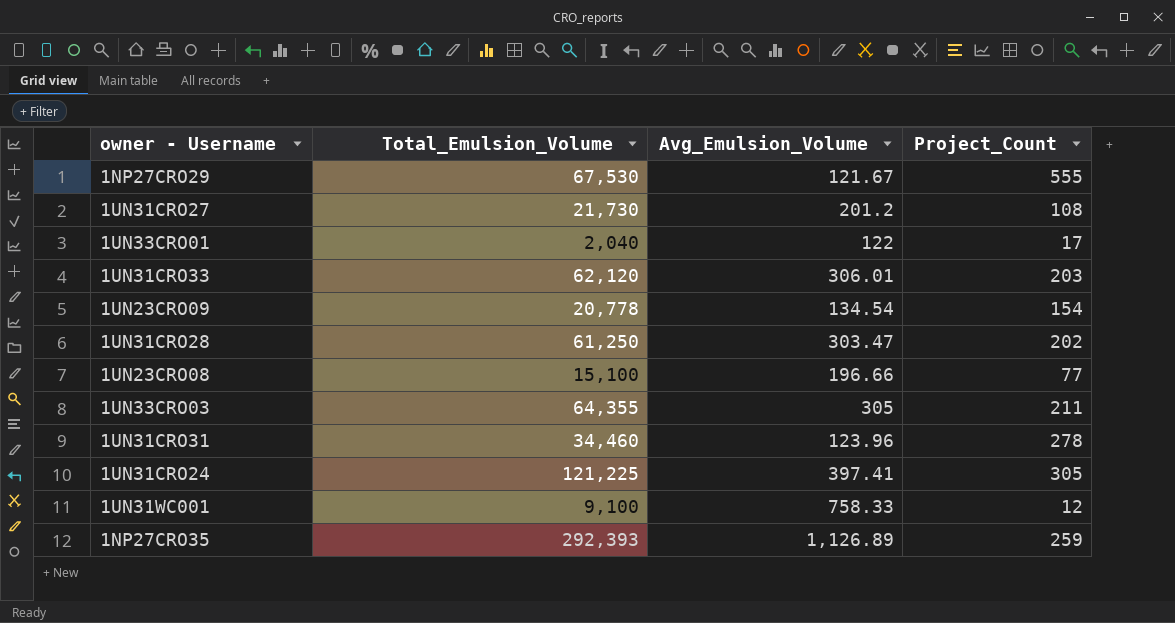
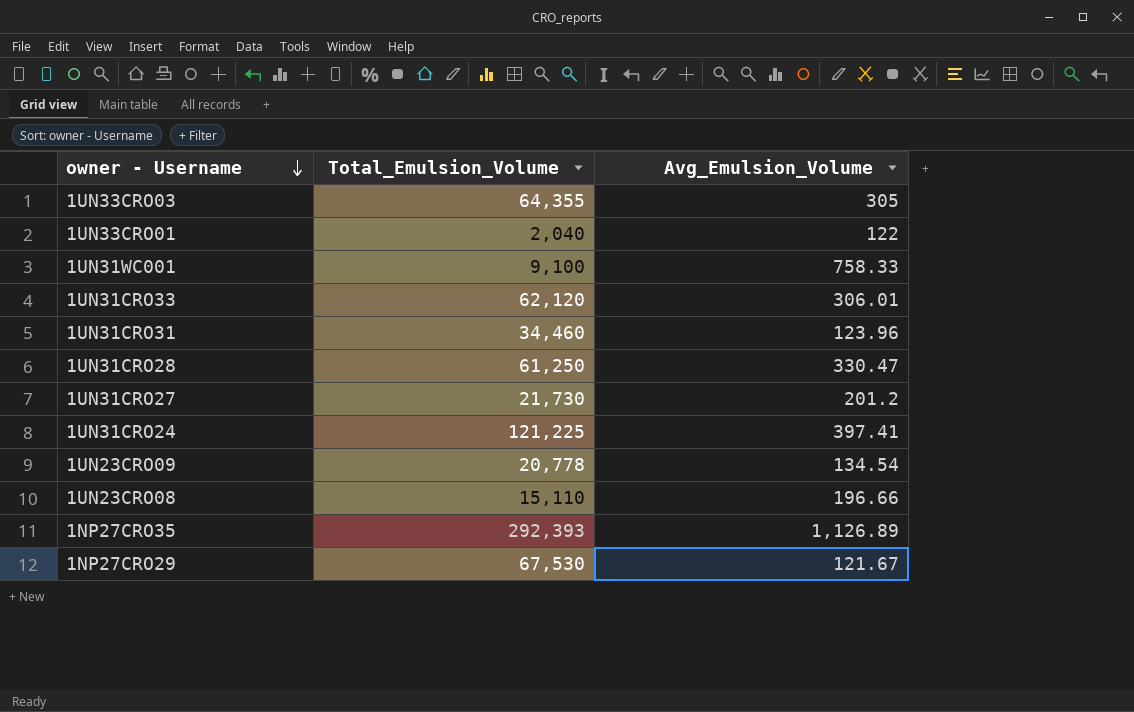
row order: none -> owner - Username descending
column Project_Count | formula: [Total_Emulsion_Volume] / [Avg_Emulsion_Volume] -> none
1UN31CRO28 | Avg_Emulsion_Volume: 303.47 -> 330.47
1UN23CRO08 | Total_Emulsion_Volume: 15,100 -> 15,110

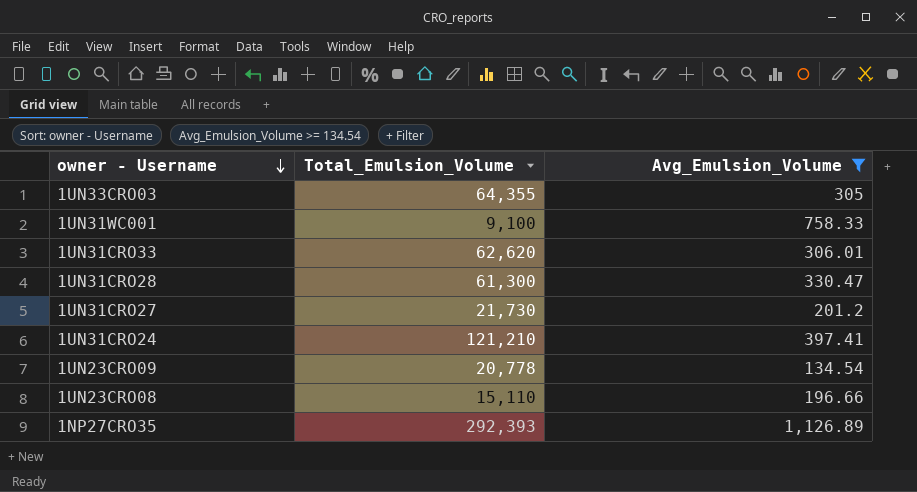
filter: none -> Avg_Emulsion_Volume >= 134.54
1UN31CRO33 | Total_Emulsion_Volume: 62,120 -> 62,620
1UN31CRO28 | Total_Emulsion_Volume: 61,250 -> 61,300
1UN31CRO24 | Total_Emulsion_Volume: 121,225 -> 121,210

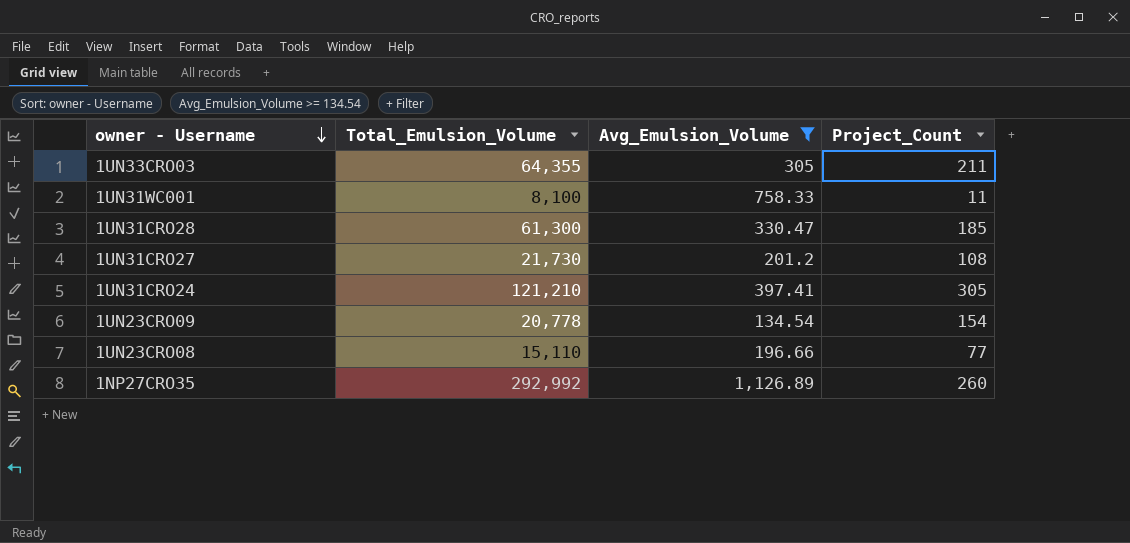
column Project_Count | formula: none -> [Total_Emulsion_Volume] / [Avg_Emulsion_Volume]
row 1UN31CRO33: 62,620 | 306.01 -> none
1UN31WC001 | Total_Emulsion_Volume: 9,100 -> 8,100
1NP27CRO35 | Total_Emulsion_Volume: 292,393 -> 292,992

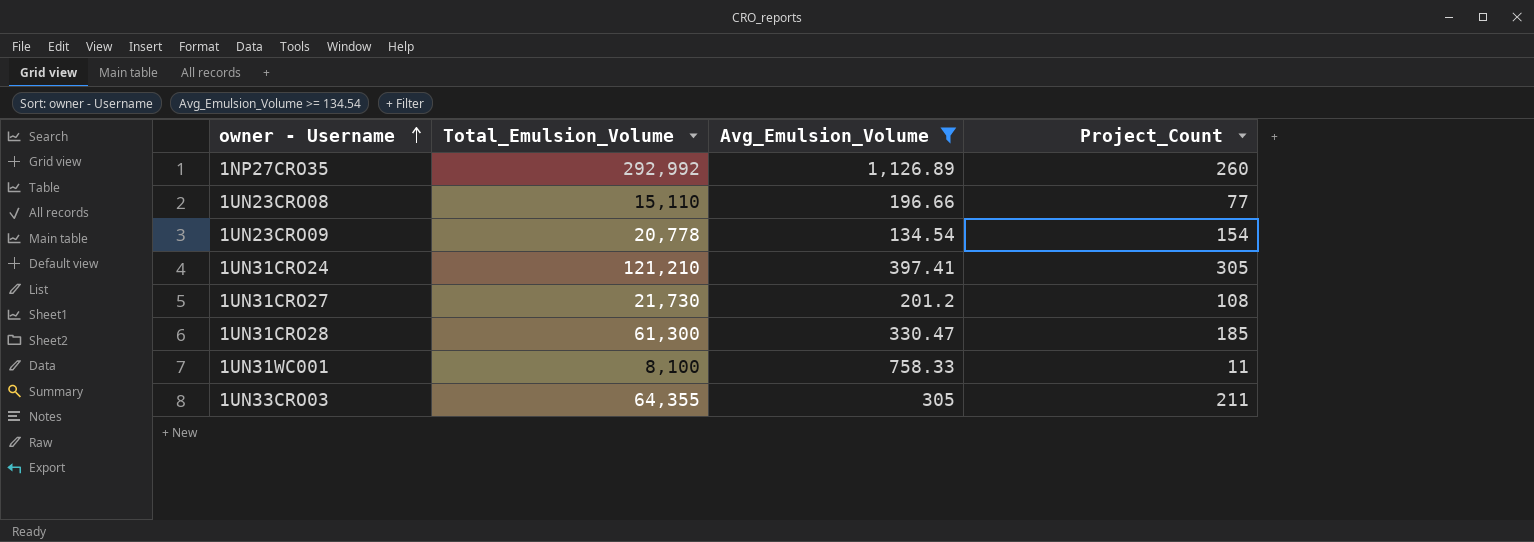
row order: owner - Username descending -> owner - Username ascending

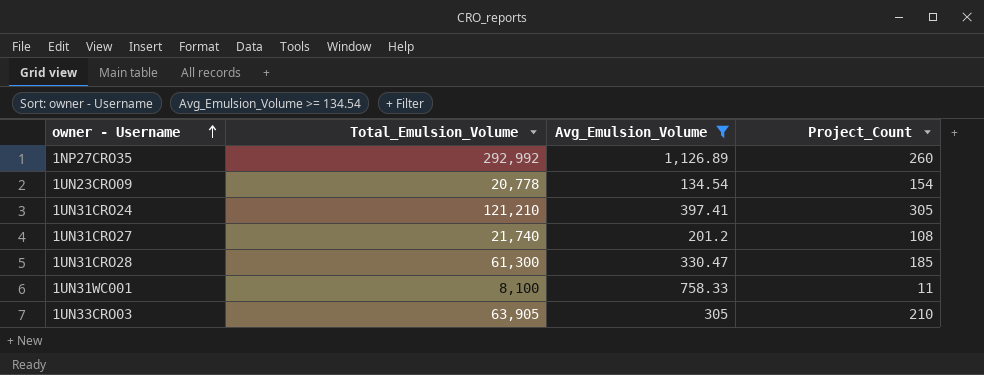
row 1UN23CRO08: 15,110 | 196.66 | 77 -> none
1UN31CRO27 | Total_Emulsion_Volume: 21,730 -> 21,740
1UN33CRO03 | Total_Emulsion_Volume: 64,355 -> 63,905
1UN33CRO03 | Project_Count: 211 -> 210

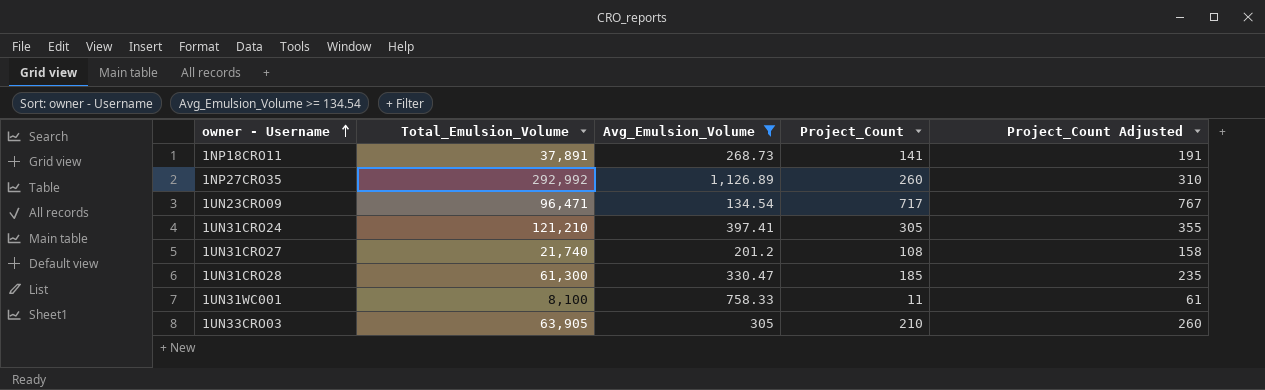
column Project_Count Adjusted | formula: none -> [Project_Count] + 50
row 1NP18CRO11: none -> 37,891 | 268.73 | 141 | 191
1UN23CRO09 | Total_Emulsion_Volume: 20,778 -> 96,471
1UN23CRO09 | Project_Count: 154 -> 717

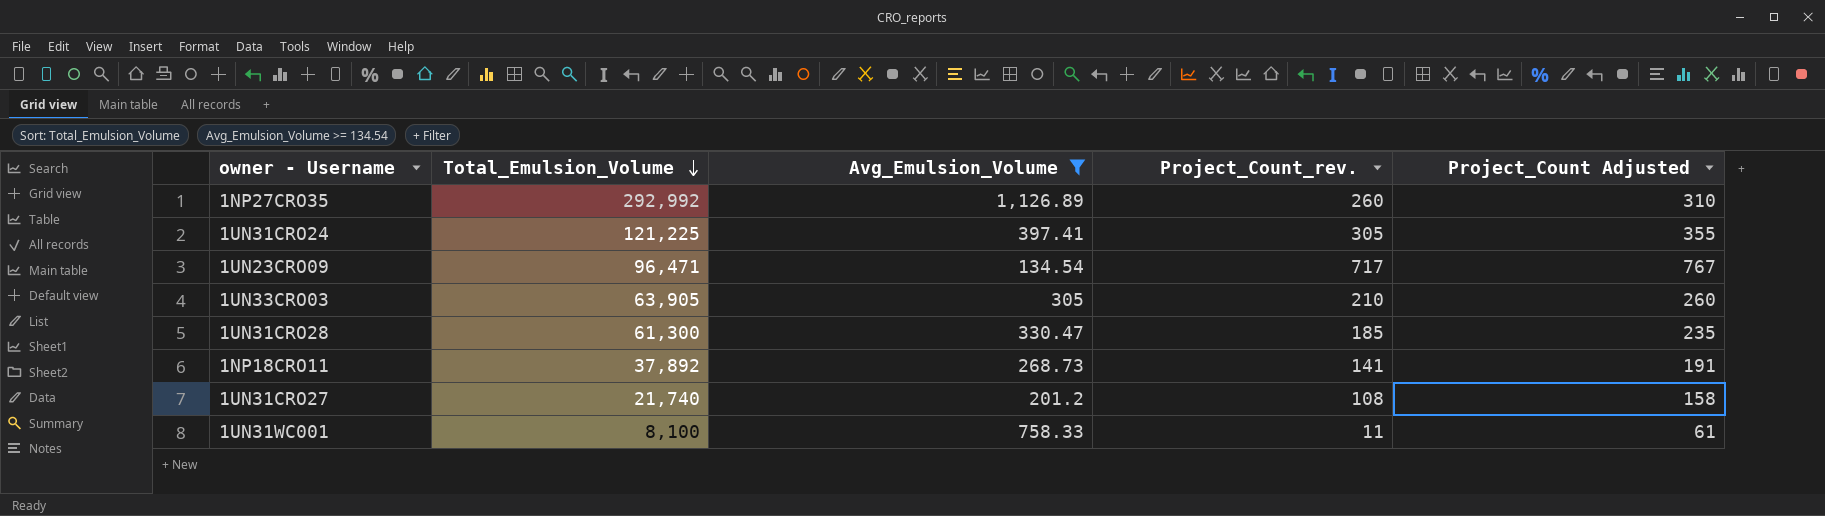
row order: owner - Username ascending -> Total_Emulsion_Volume descending
column name: Project_Count -> Project_Count_rev.
1UN31CRO24 | Total_Emulsion_Volume: 121,210 -> 121,225
1NP18CRO11 | Total_Emulsion_Volume: 37,891 -> 37,892

